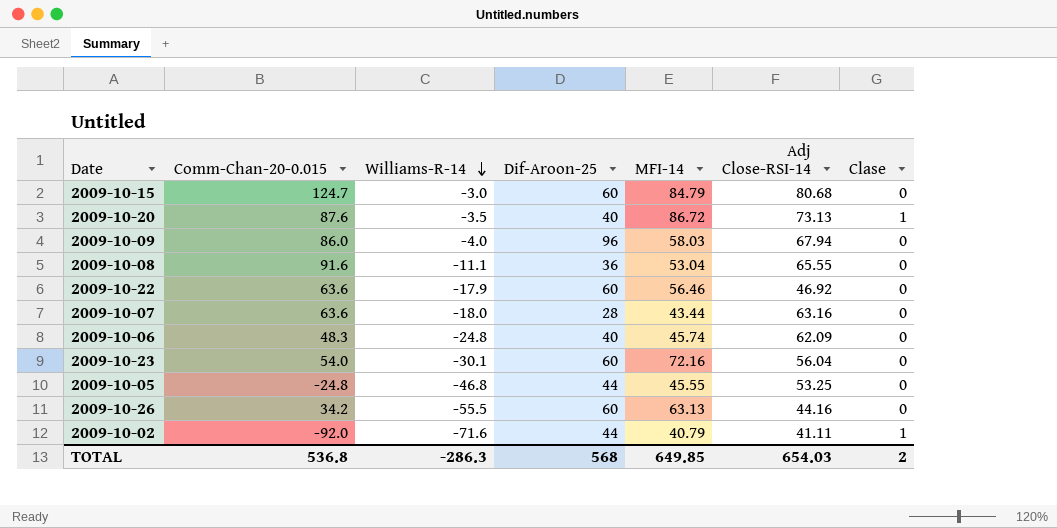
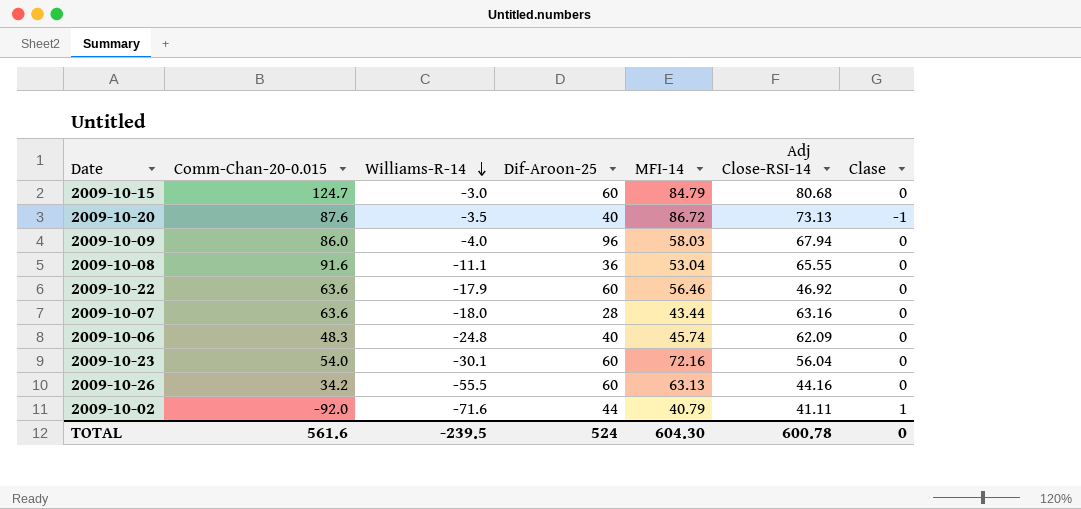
row 2009-10-05: -24.8 | -46.8 | 44 | 45.55 | 53.25 | 0 -> none
2009-10-20 | Clase: 1 -> -1
TOTAL | Comm-Chan-20-0.015: 536.8 -> 561.6
TOTAL | Williams-R-14: -286.3 -> -239.5
TOTAL | Dif-Aroon-25: 568 -> 524
TOTAL | MFI-14: 649.85 -> 604.30
TOTAL | Adj Close-RSI-14: 654.03 -> 600.78
TOTAL | Clase: 2 -> 0

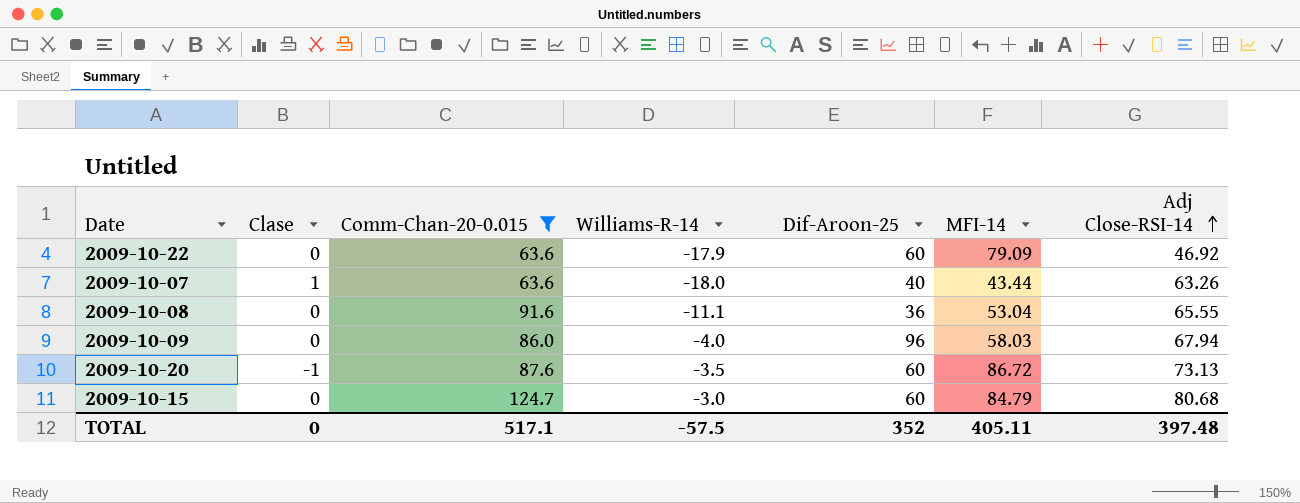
filter: none -> Comm-Chan-20-0.015 >= 63.6
row order: Williams-R-14 descending -> Adj Close-RSI-14 ascending
column Clase | position: 7 -> 2
2009-10-22 | MFI-14: 56.46 -> 79.09
2009-10-07 | Clase: 0 -> 1
2009-10-07 | Dif-Aroon-25: 28 -> 40
2009-10-07 | Adj Close-RSI-14: 63.16 -> 63.26
2009-10-20 | Dif-Aroon-25: 40 -> 60
TOTAL | Comm-Chan-20-0.015: 561.6 -> 517.1
TOTAL | Williams-R-14: -239.5 -> -57.5
TOTAL | Dif-Aroon-25: 524 -> 352
TOTAL | MFI-14: 604.30 -> 405.11
TOTAL | Adj Close-RSI-14: 600.78 -> 397.48

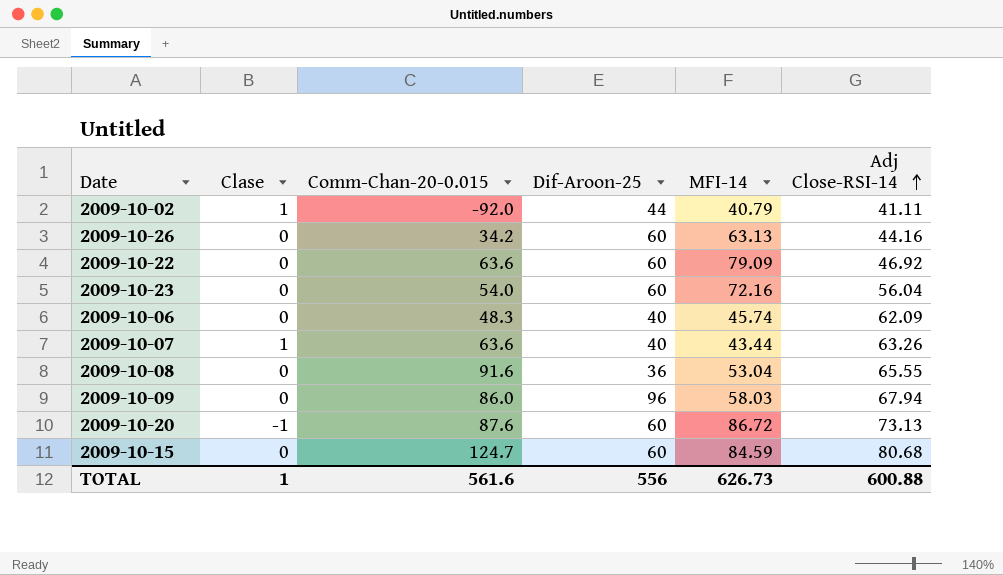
filter: Comm-Chan-20-0.015 >= 63.6 -> none
column Williams-R-14 | position: 4 -> none
2009-10-15 | MFI-14: 84.79 -> 84.59
TOTAL | Clase: 0 -> 1
TOTAL | Comm-Chan-20-0.015: 517.1 -> 561.6
TOTAL | Dif-Aroon-25: 352 -> 556
TOTAL | MFI-14: 405.11 -> 626.73
TOTAL | Adj Close-RSI-14: 397.48 -> 600.88

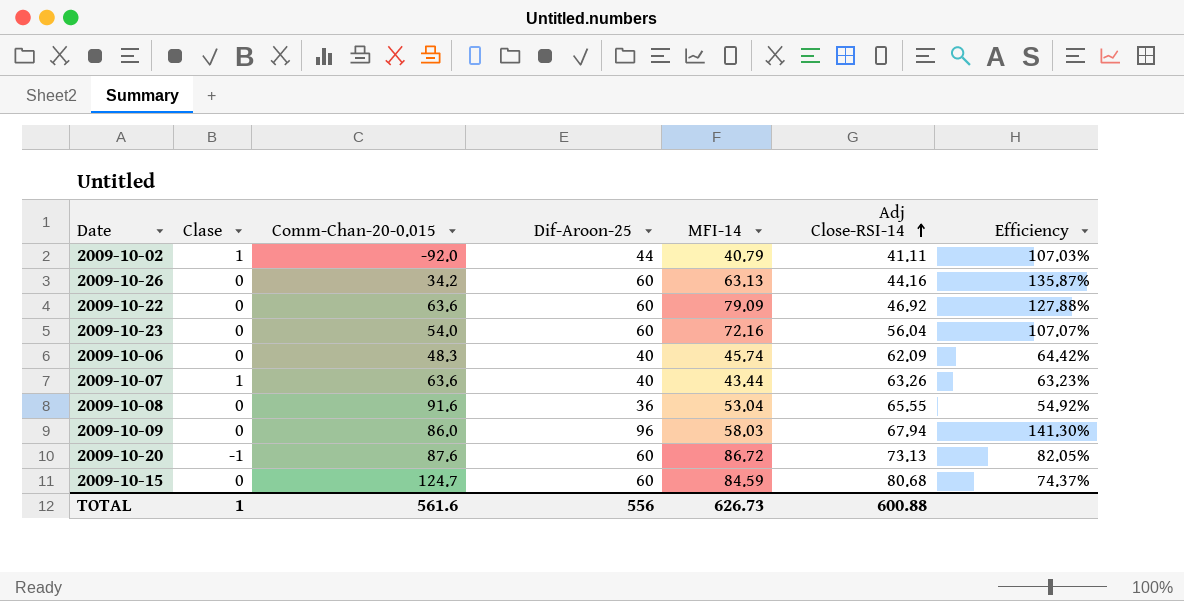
column Efficiency | formula: none -> [Dif-Aroon-25] / [Adj Close-RSI-14]

